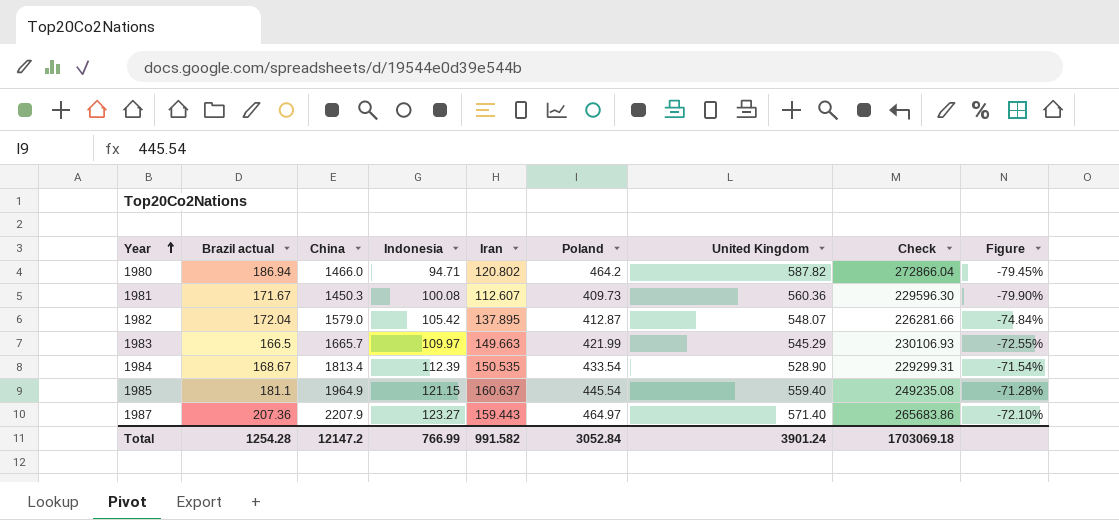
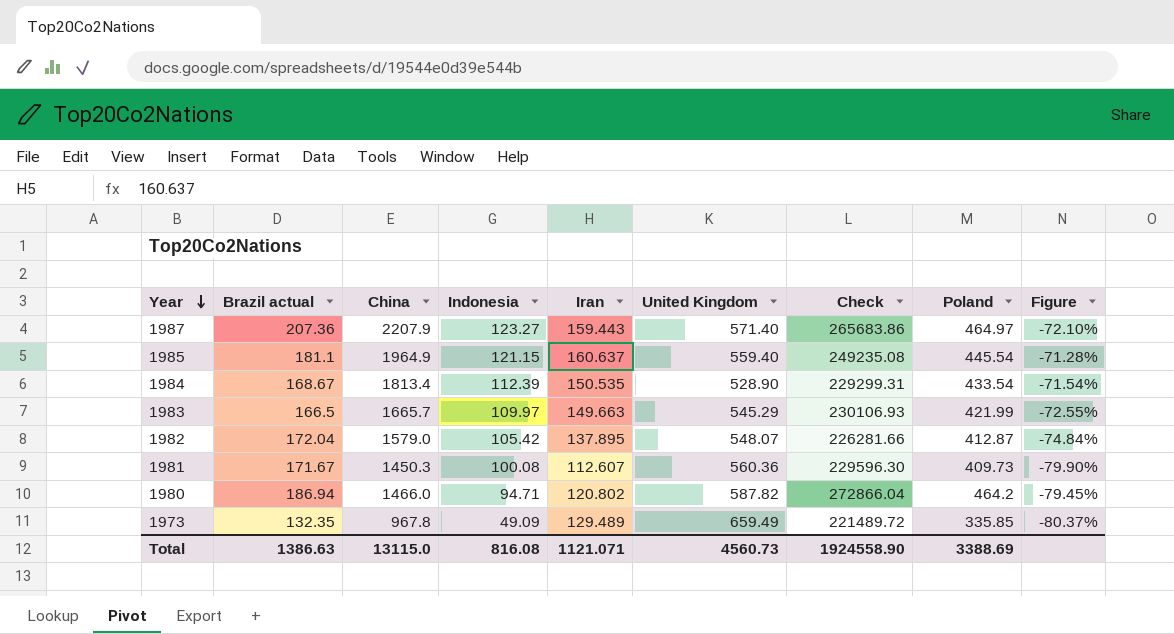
row order: Year ascending -> Year descending
column Poland | position: 6 -> 8
row 1973: none -> 132.35 | 967.8 | 49.09 | 129.489 | 659.49 | 221489.72 | 335.85 | -80.37%
Total | Brazil actual: 1254.28 -> 1386.63
Total | China: 12147.2 -> 13115.0
Total | Indonesia: 766.99 -> 816.08
Total | Iran: 991.582 -> 1121.071
Total | United Kingdom: 3901.24 -> 4560.73
Total | Check: 1703069.18 -> 1924558.90
Total | Poland: 3052.84 -> 3388.69

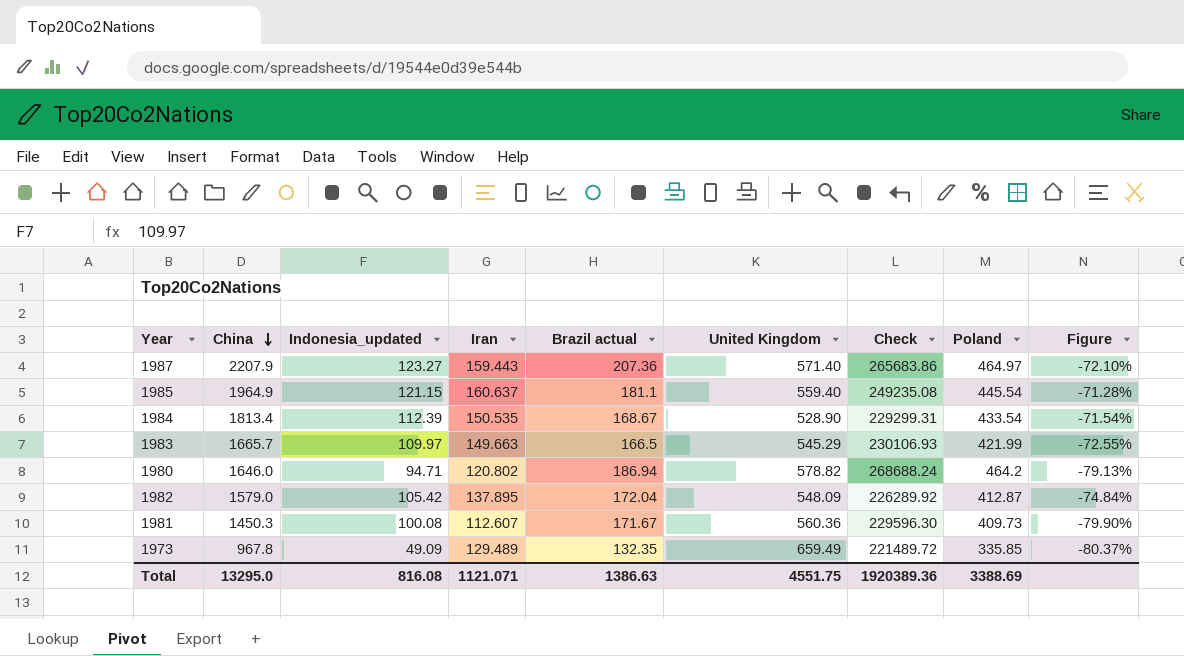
row order: Year descending -> China descending
column name: Indonesia -> Indonesia_updated
column Brazil actual | position: 2 -> 5
1980 | China: 1466.0 -> 1646.0
1980 | United Kingdom: 587.82 -> 578.82
1980 | Check: 272866.04 -> 268688.24
1980 | Figure: -79.45% -> -79.13%
1982 | United Kingdom: 548.07 -> 548.09
1982 | Check: 226281.66 -> 226289.92
Total | China: 13115.0 -> 13295.0
Total | United Kingdom: 4560.73 -> 4551.75
Total | Check: 1924558.90 -> 1920389.36

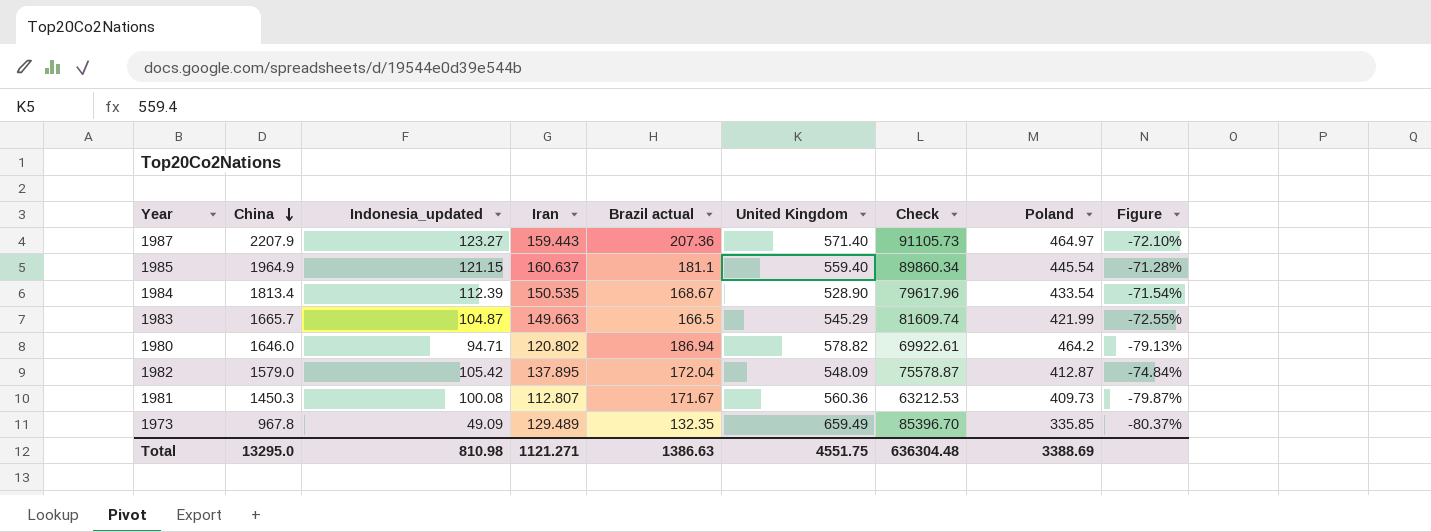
column Check | formula: [United Kingdom] * [Poland] -> [Iran] * [United Kingdom]
1983 | Indonesia_updated: 109.97 -> 104.87
1981 | Iran: 112.607 -> 112.807
1981 | Figure: -79.90% -> -79.87%
Total | Indonesia_updated: 816.08 -> 810.98
Total | Iran: 1121.071 -> 1121.271
Total | Check: 1920389.36 -> 636304.48

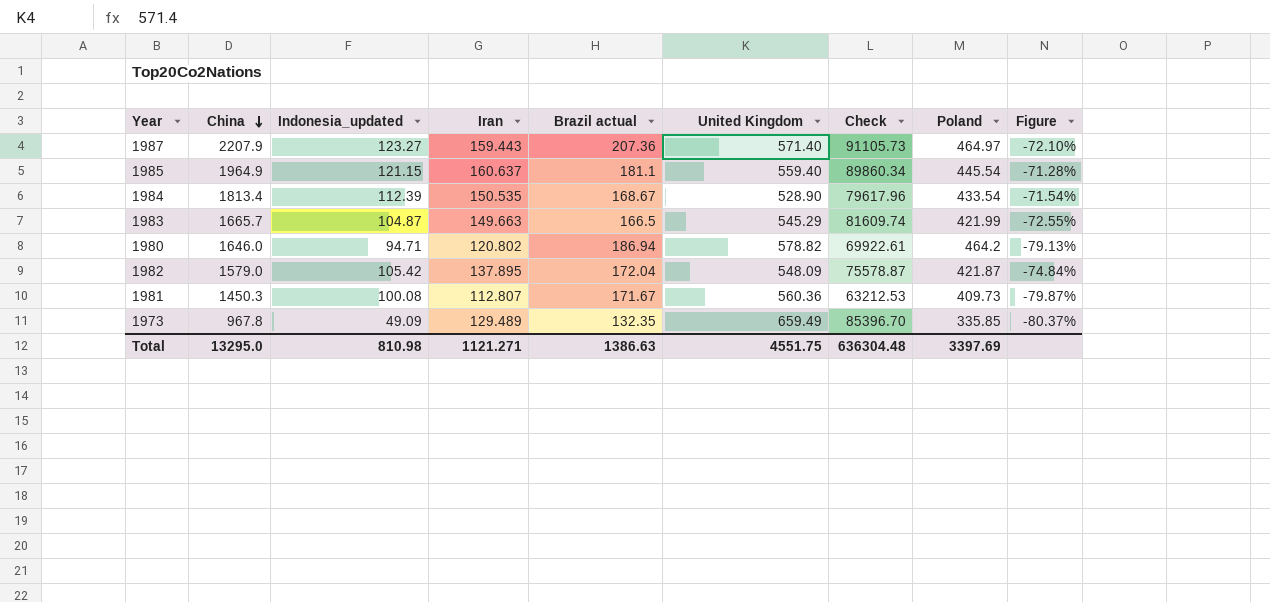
1982 | Poland: 412.87 -> 421.87
Total | Poland: 3388.69 -> 3397.69

